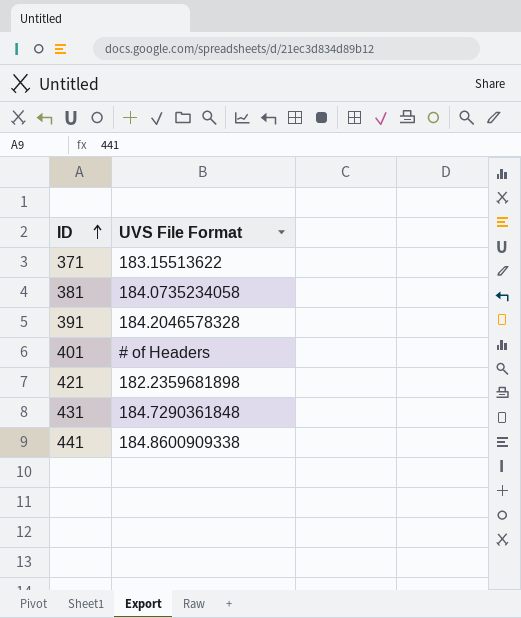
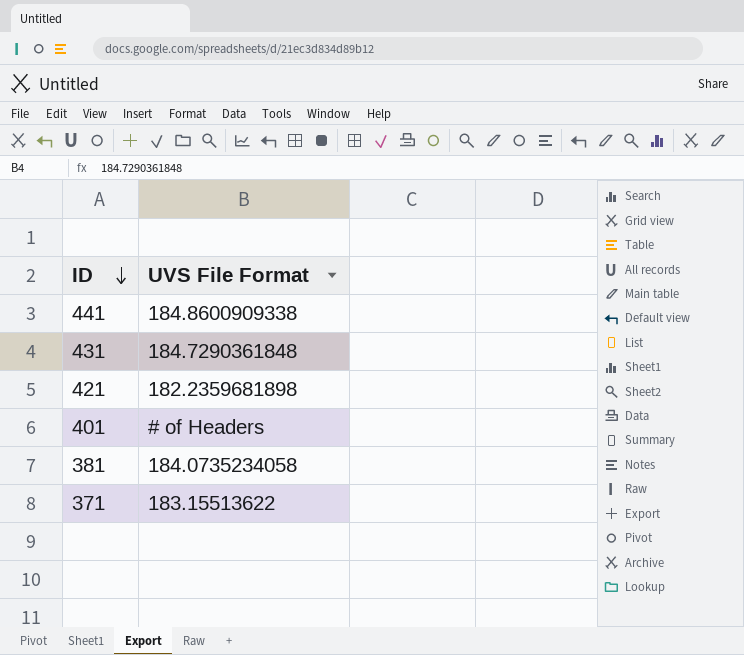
row order: ID ascending -> ID descending
row 391: 184.2046578328 -> none

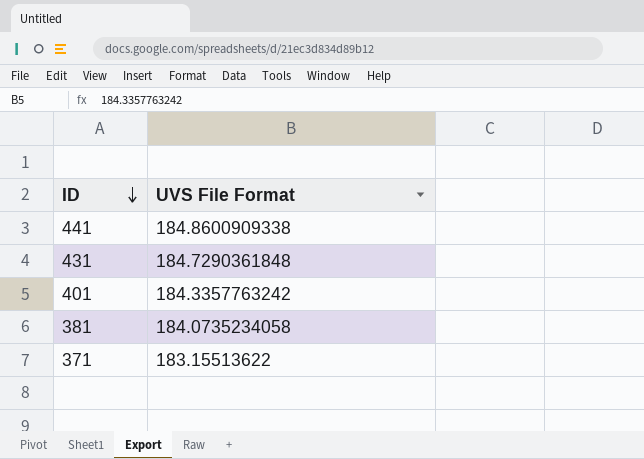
row 421: 182.2359681898 -> none
401 | UVS File Format: # of Headers -> 184.3357763242

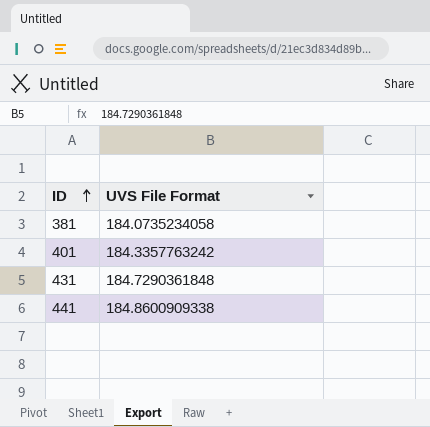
row order: ID descending -> ID ascending
row 371: 183.15513622 -> none

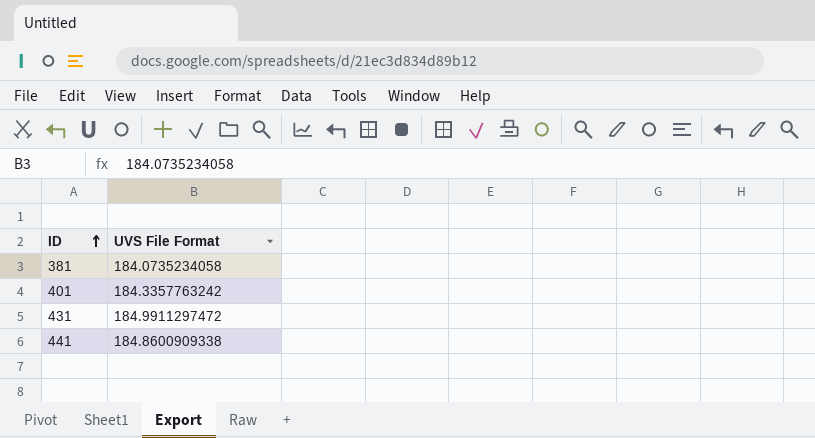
431 | UVS File Format: 184.7290361848 -> 184.9911297472

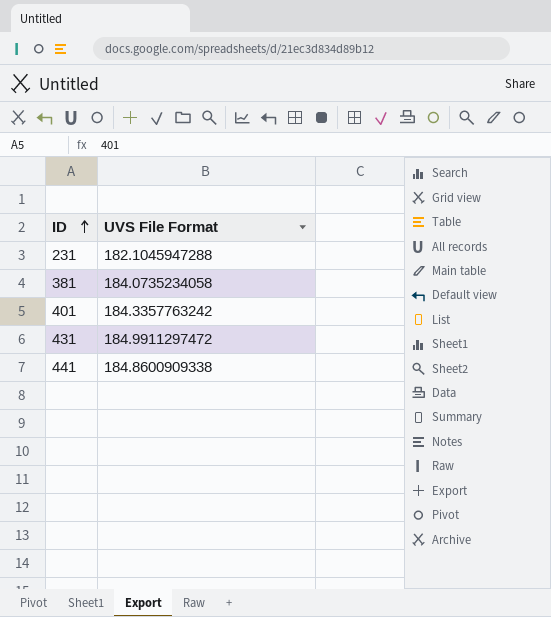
row 231: none -> 182.1045947288

